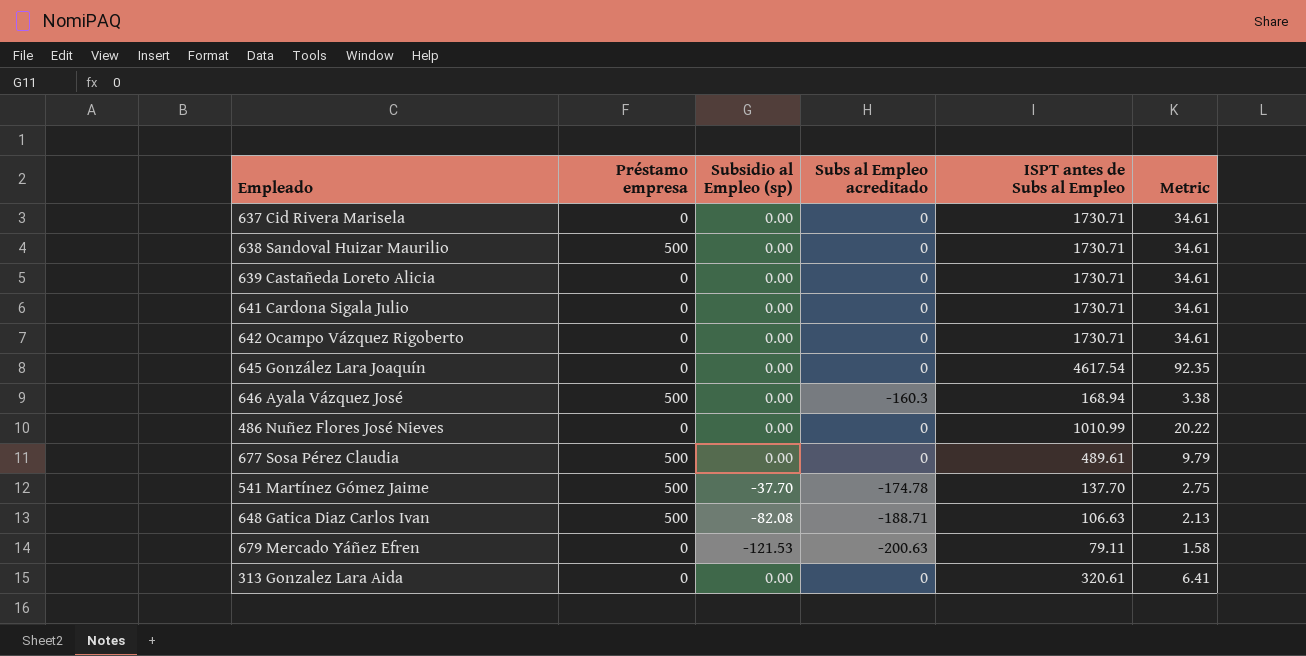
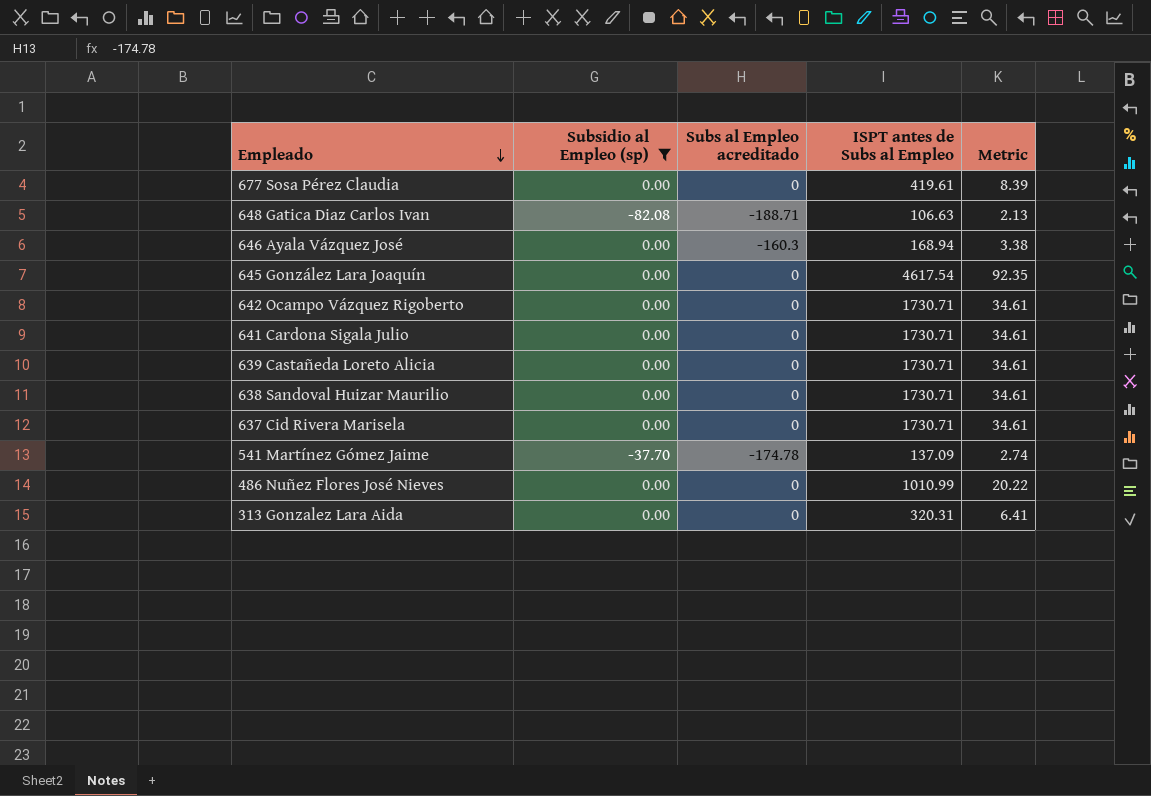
filter: none -> Subsidio al Empleo (sp) != -121.53
row order: none -> Empleado descending
column Préstamo empresa | position: 2 -> none
677 Sosa Pérez Claudia | ISPT antes de Subs al Empleo: 489.61 -> 419.61
677 Sosa Pérez Claudia | Metric: 9.79 -> 8.39
541 Martínez Gómez Jaime | ISPT antes de Subs al Empleo: 137.70 -> 137.09
541 Martínez Gómez Jaime | Metric: 2.75 -> 2.74
313 Gonzalez Lara Aida | ISPT antes de Subs al Empleo: 320.61 -> 320.31

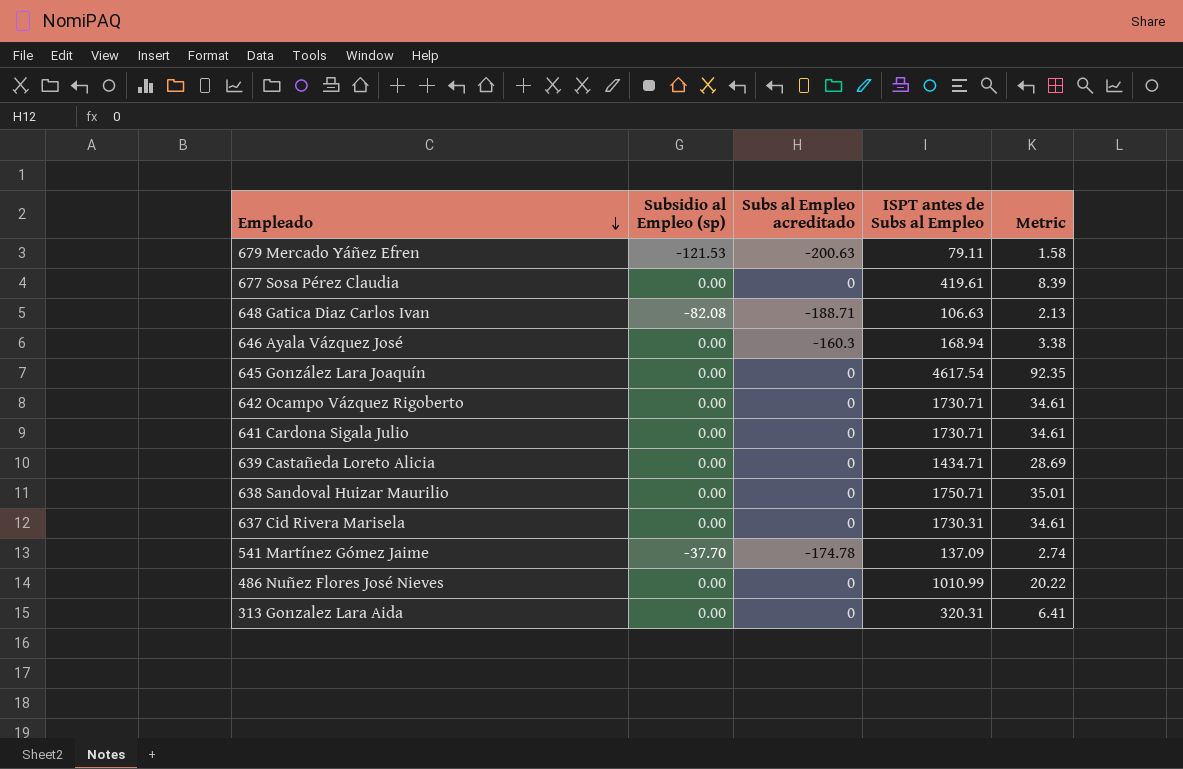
filter: Subsidio al Empleo (sp) != -121.53 -> none
639 Castañeda Loreto Alicia | ISPT antes de Subs al Empleo: 1730.71 -> 1434.71
639 Castañeda Loreto Alicia | Metric: 34.61 -> 28.69
638 Sandoval Huizar Maurilio | ISPT antes de Subs al Empleo: 1730.71 -> 1750.71
638 Sandoval Huizar Maurilio | Metric: 34.61 -> 35.01
637 Cid Rivera Marisela | ISPT antes de Subs al Empleo: 1730.71 -> 1730.31

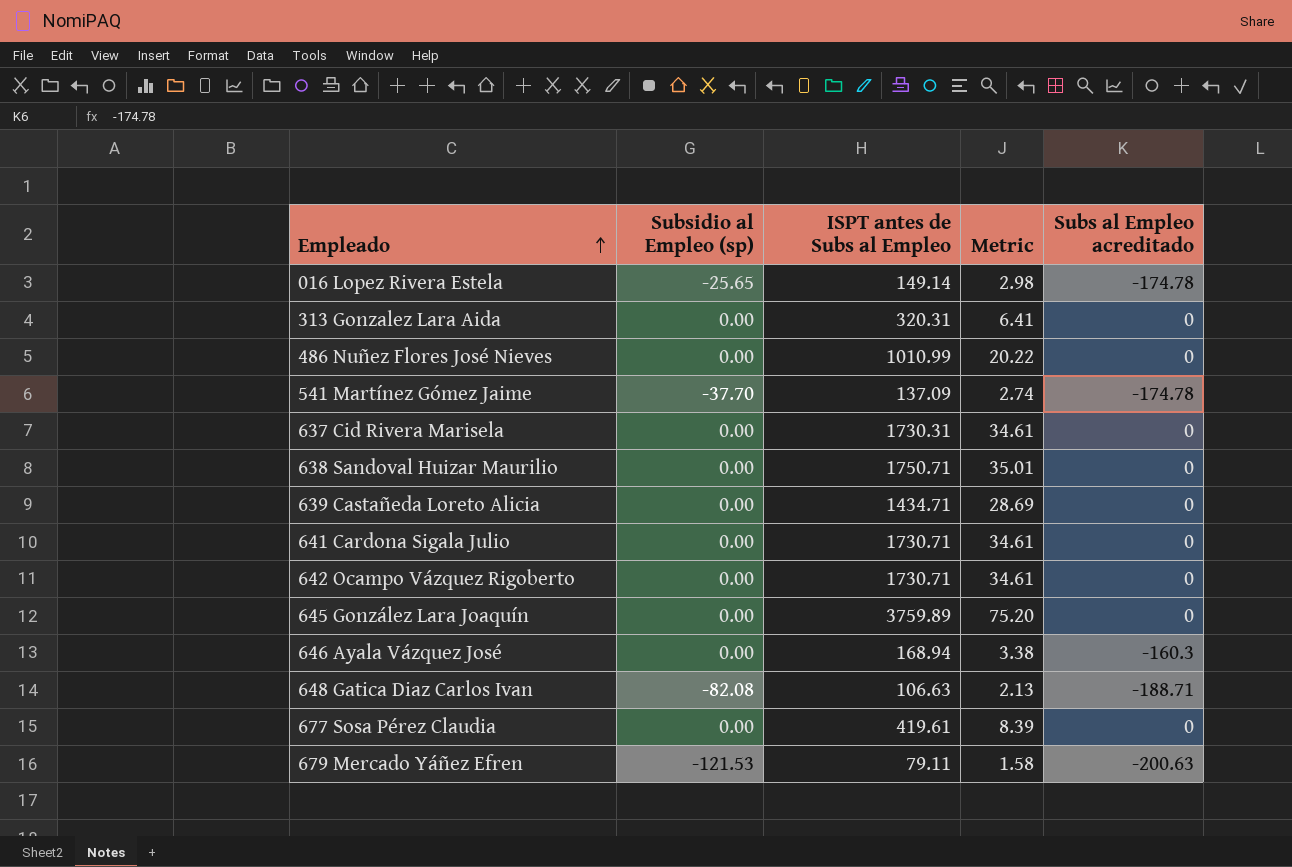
row order: Empleado descending -> Empleado ascending
column Subs al Empleo acreditado | position: 3 -> 5
row 016 Lopez Rivera Estela: none -> -25.65 | 149.14 | 2.98 | -174.78
645 González Lara Joaquín | ISPT antes de Subs al Empleo: 4617.54 -> 3759.89
645 González Lara Joaquín | Metric: 92.35 -> 75.20

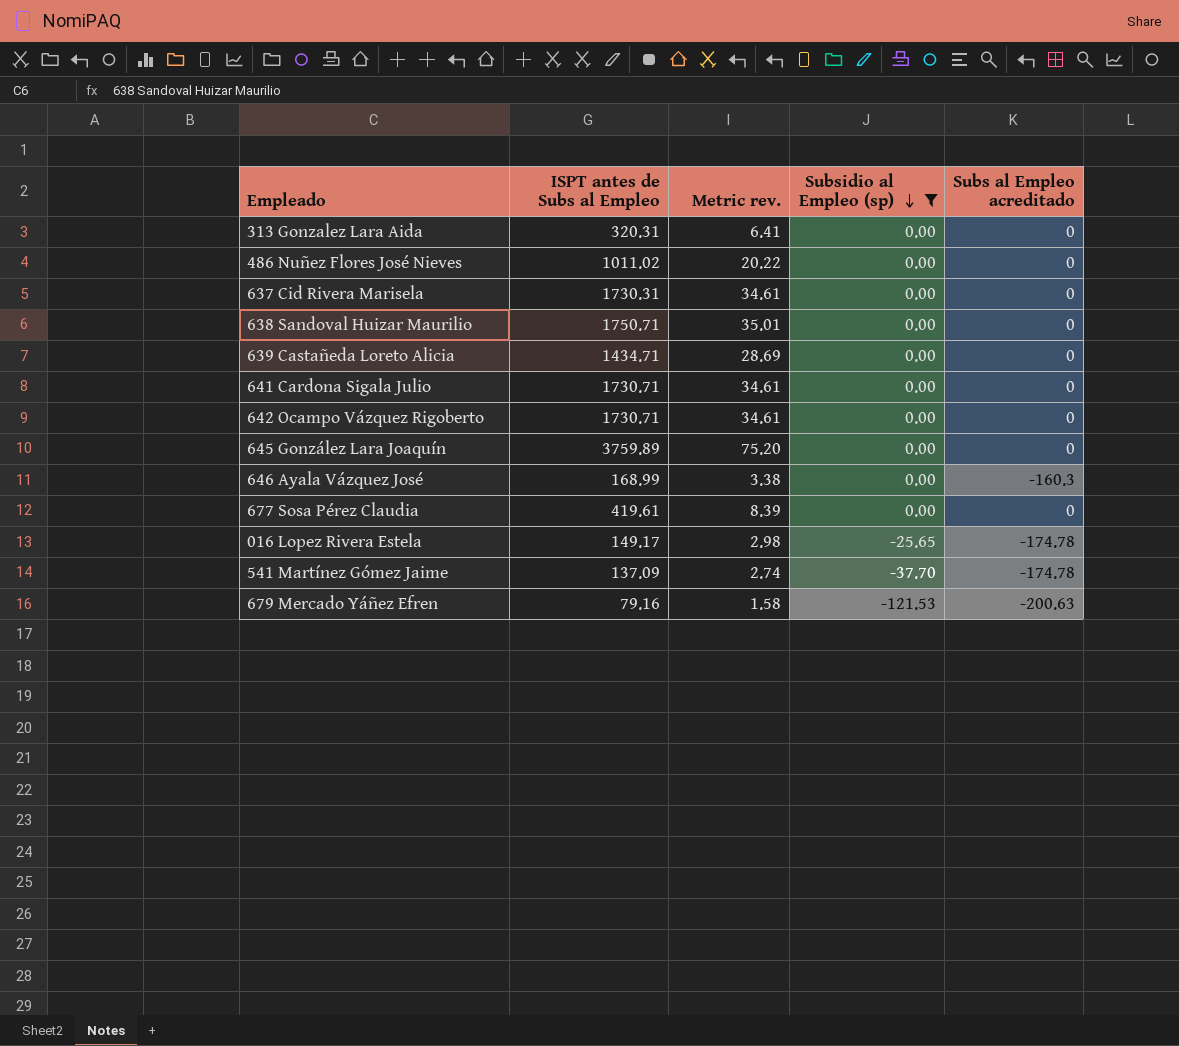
filter: none -> Subsidio al Empleo (sp) != -82.08
row order: Empleado ascending -> Subsidio al Empleo (sp) descending
column name: Metric -> Metric rev.
column Subsidio al Empleo (sp) | position: 2 -> 4
486 Nuñez Flores José Nieves | ISPT antes de Subs al Empleo: 1010.99 -> 1011.02
646 Ayala Vázquez José | ISPT antes de Subs al Empleo: 168.94 -> 168.99
016 Lopez Rivera Estela | ISPT antes de Subs al Empleo: 149.14 -> 149.17
679 Mercado Yáñez Efren | ISPT antes de Subs al Empleo: 79.11 -> 79.16

